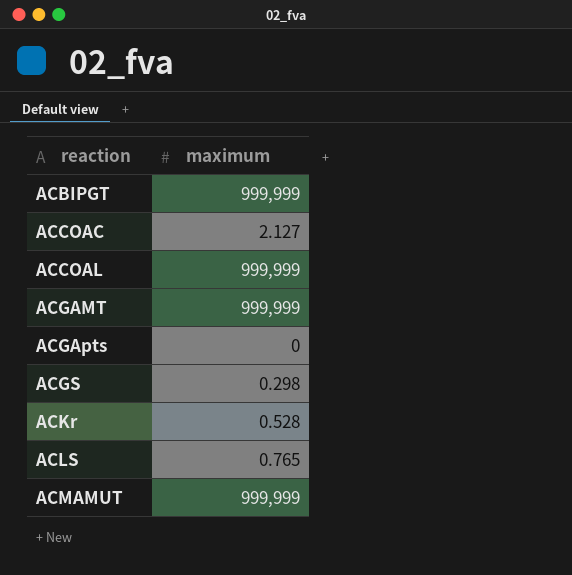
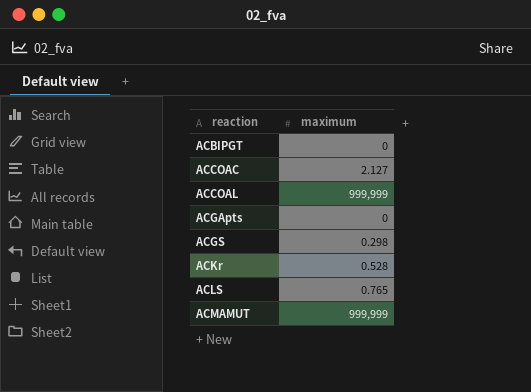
row ACGAMT: 999,999 -> none
ACBIPGT | maximum: 999,999 -> 0

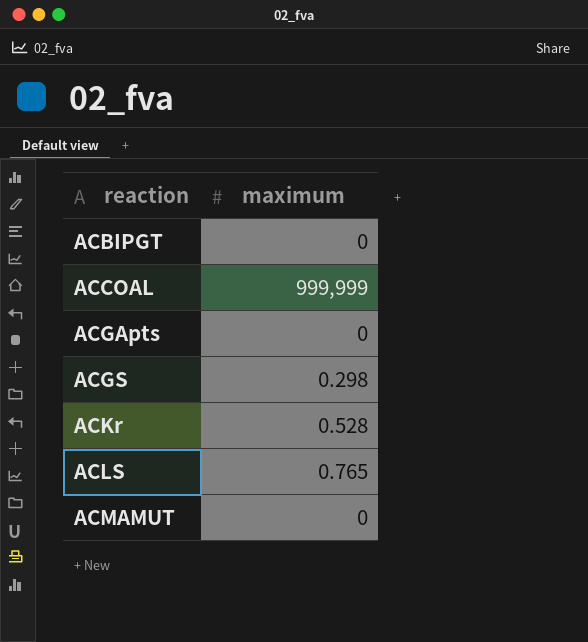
row ACCOAC: 2.127 -> none
ACMAMUT | maximum: 999,999 -> 0

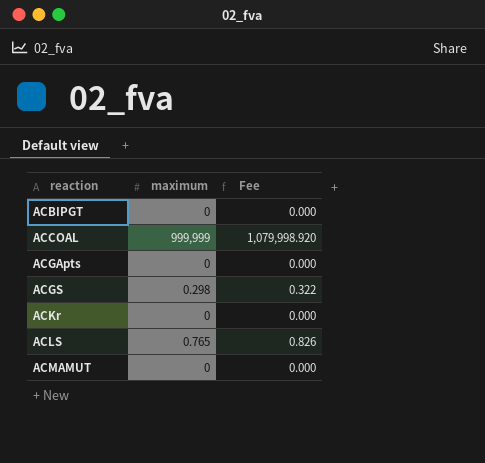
column Fee | formula: none -> [maximum] * 1.08
ACKr | maximum: 0.528 -> 0

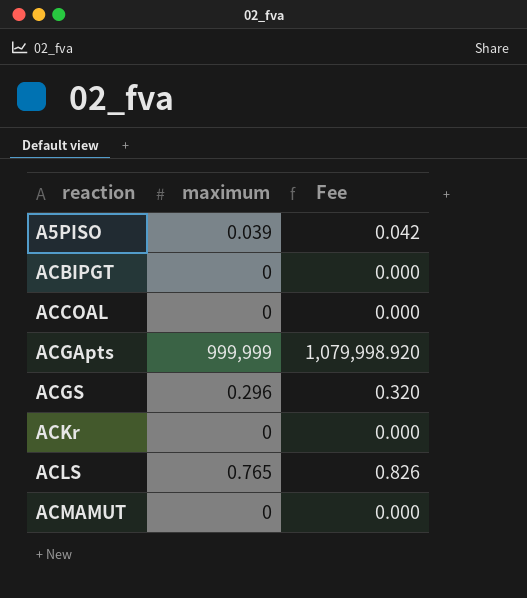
row A5PISO: none -> 0.039 | 0.042
ACCOAL | maximum: 999,999 -> 0
ACCOAL | Fee: 1,079,998.920 -> 0.000
ACGApts | maximum: 0 -> 999,999
ACGApts | Fee: 0.000 -> 1,079,998.920
ACGS | maximum: 0.298 -> 0.296
ACGS | Fee: 0.322 -> 0.320

